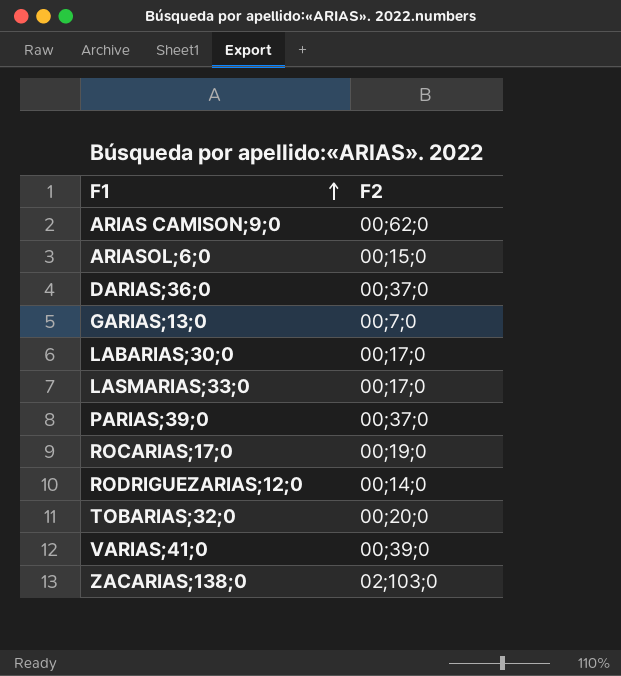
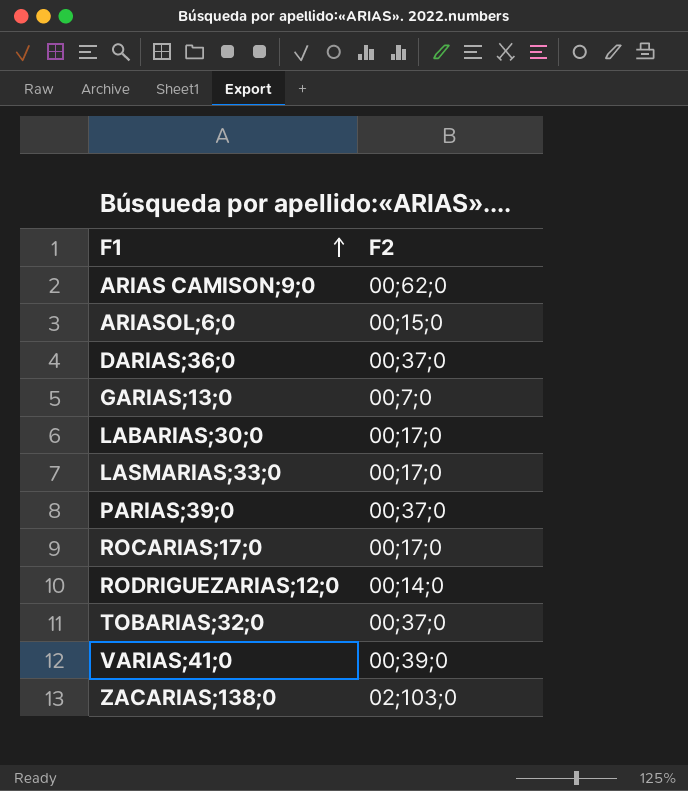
ROCARIAS;17;0 | F2: 00;19;0 -> 00;17;0
TOBARIAS;32;0 | F2: 00;20;0 -> 00;37;0

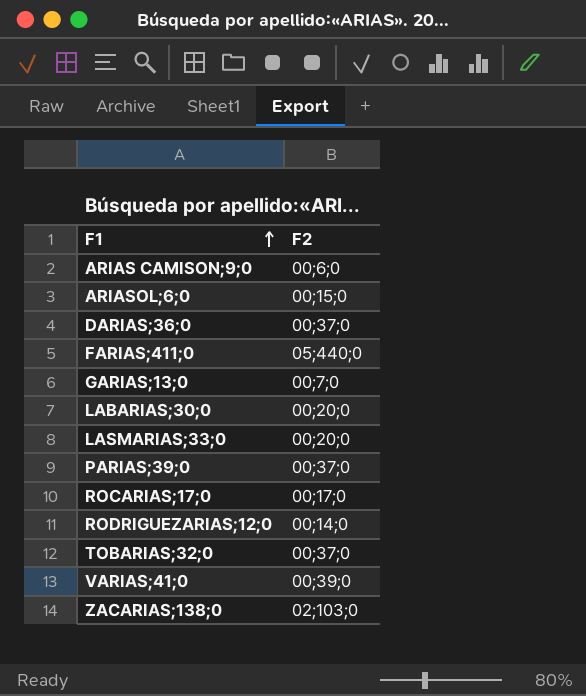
ARIAS CAMISON;9;0 | F2: 00;62;0 -> 00;6;0
row FARIAS;411;0: none -> 05;440;0
LABARIAS;30;0 | F2: 00;17;0 -> 00;20;0
LASMARIAS;33;0 | F2: 00;17;0 -> 00;20;0

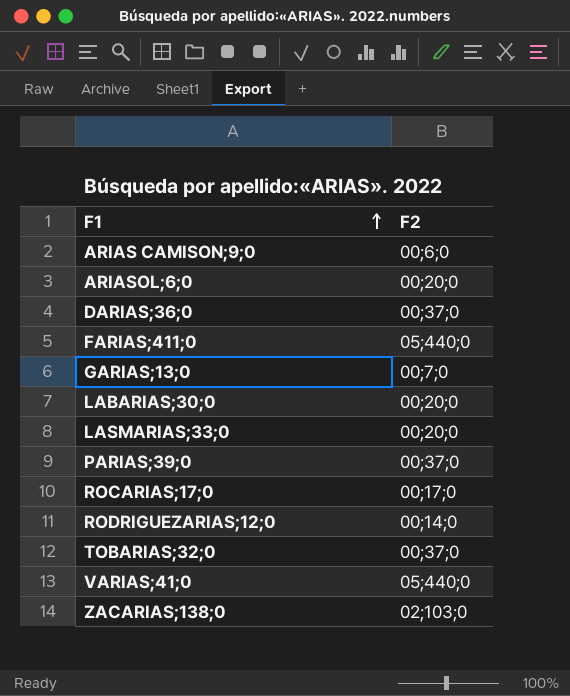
ARIASOL;6;0 | F2: 00;15;0 -> 00;20;0
VARIAS;41;0 | F2: 00;39;0 -> 05;440;0

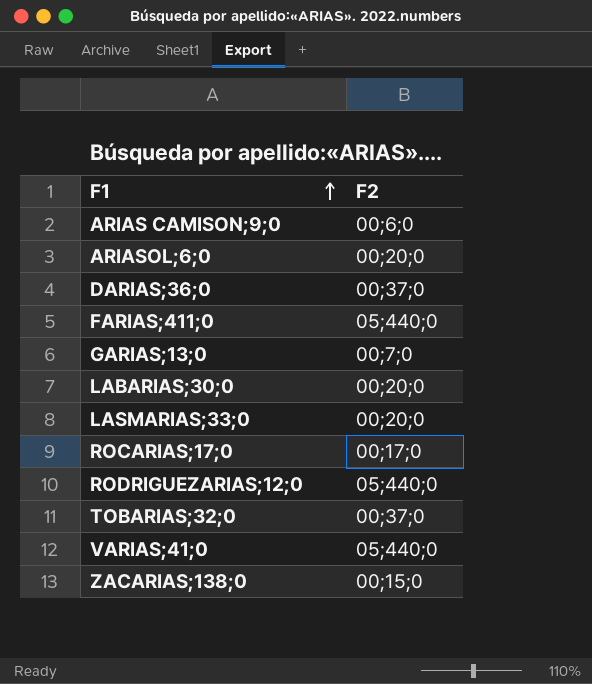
row PARIAS;39;0: 00;37;0 -> none
RODRIGUEZARIAS;12;0 | F2: 00;14;0 -> 05;440;0
ZACARIAS;138;0 | F2: 02;103;0 -> 00;15;0

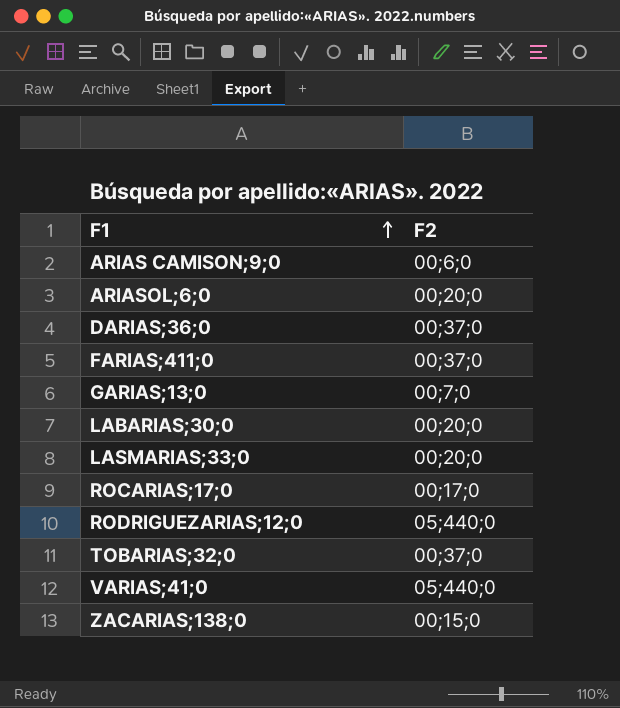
FARIAS;411;0 | F2: 05;440;0 -> 00;37;0

